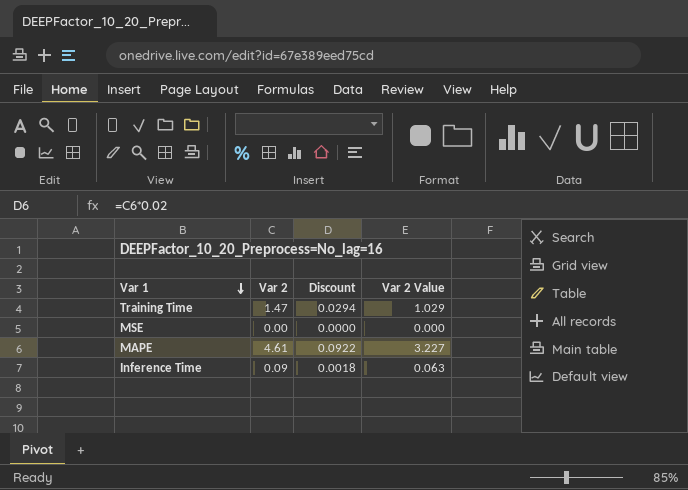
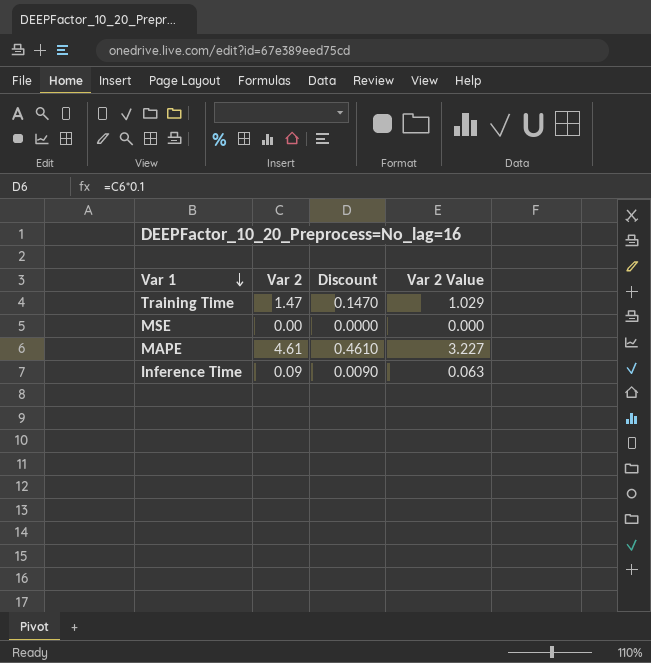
column Discount | formula: [Var 2] * 0.02 -> [Var 2] * 0.1

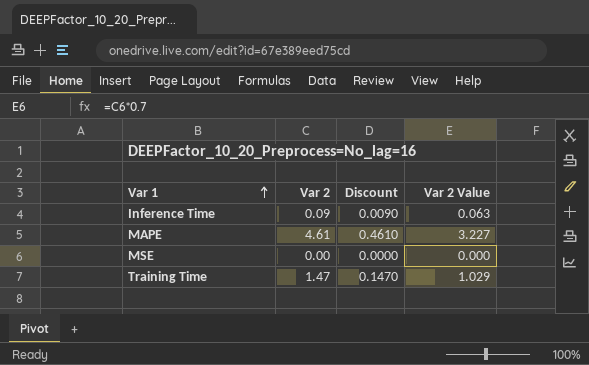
row order: Var 1 descending -> Var 1 ascending

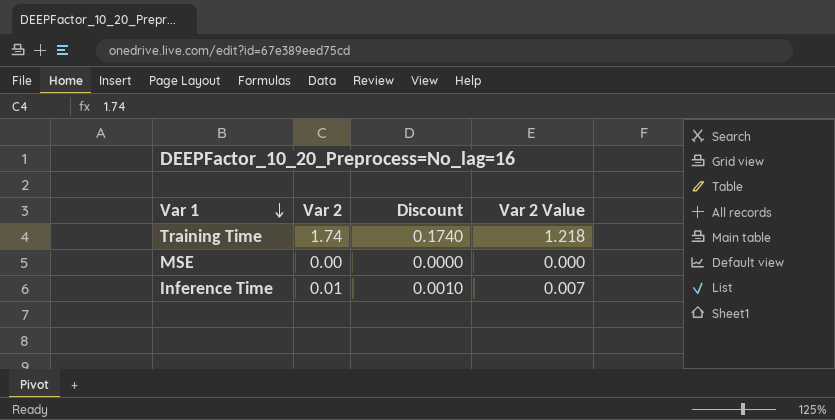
row order: Var 1 ascending -> Var 1 descending
row MAPE: 4.61 | 0.4610 | 3.227 -> none
Training Time | Var 2: 1.47 -> 1.74
Training Time | Discount: 0.1470 -> 0.1740
Training Time | Var 2 Value: 1.029 -> 1.218
Inference Time | Var 2: 0.09 -> 0.01
Inference Time | Discount: 0.0090 -> 0.0010
Inference Time | Var 2 Value: 0.063 -> 0.007

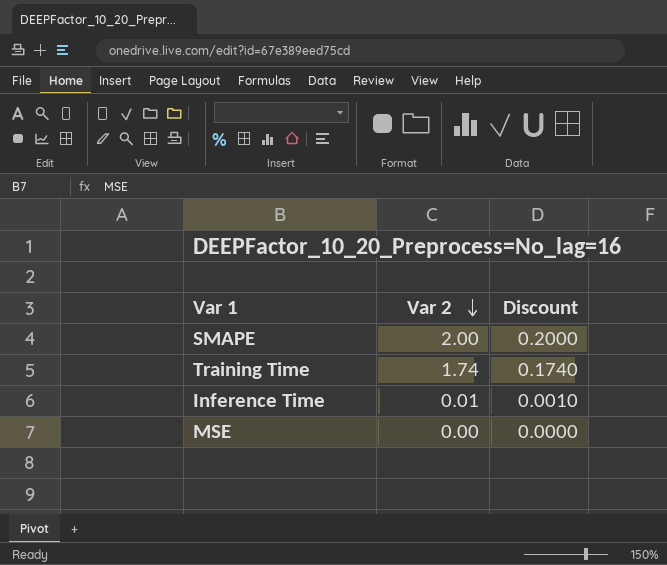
row order: Var 1 descending -> Var 2 descending
column Var 2 Value | formula: [Var 2] * 0.7 -> none
row SMAPE: none -> 2.00 | 0.2000

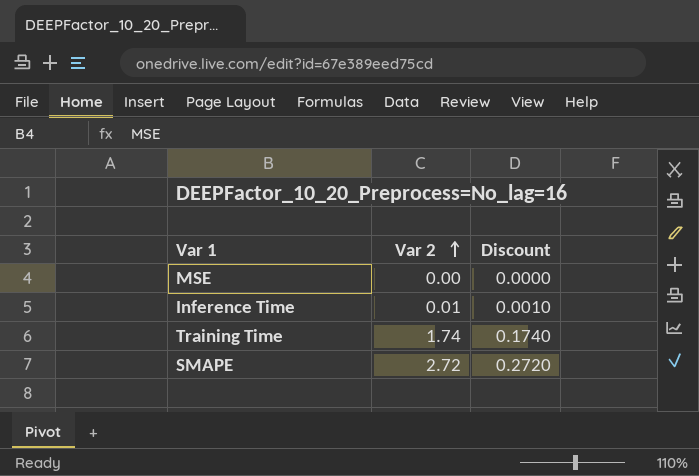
row order: Var 2 descending -> Var 2 ascending
SMAPE | Var 2: 2.00 -> 2.72
SMAPE | Discount: 0.2000 -> 0.2720

